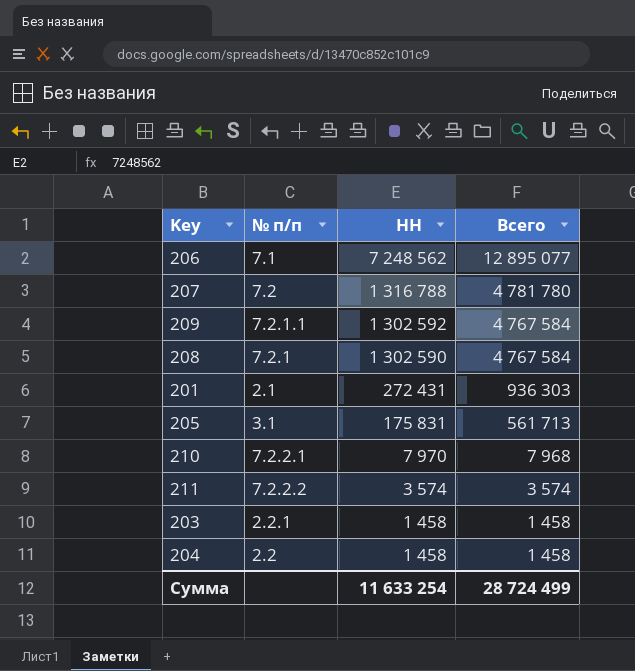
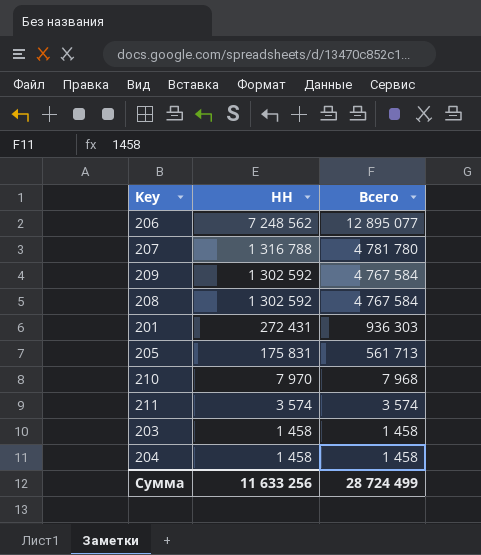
column № п/п | position: 2 -> none
208 | НН: 1 302 590 -> 1 302 592
Сумма | НН: 11 633 254 -> 11 633 256

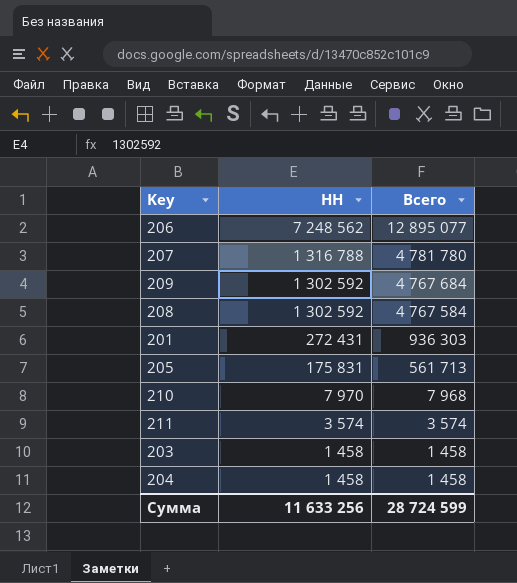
209 | Всего: 4 767 584 -> 4 767 684
Сумма | Всего: 28 724 499 -> 28 724 599

